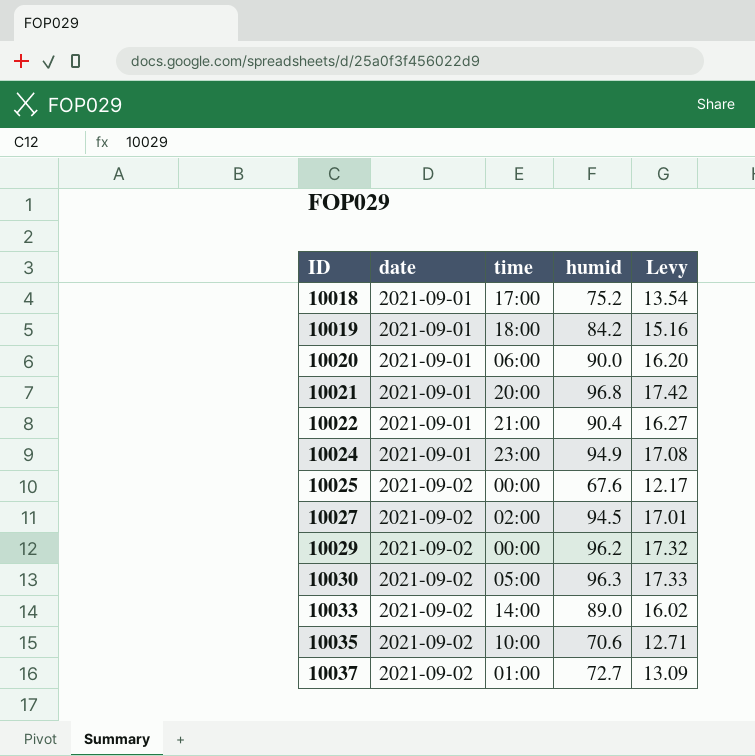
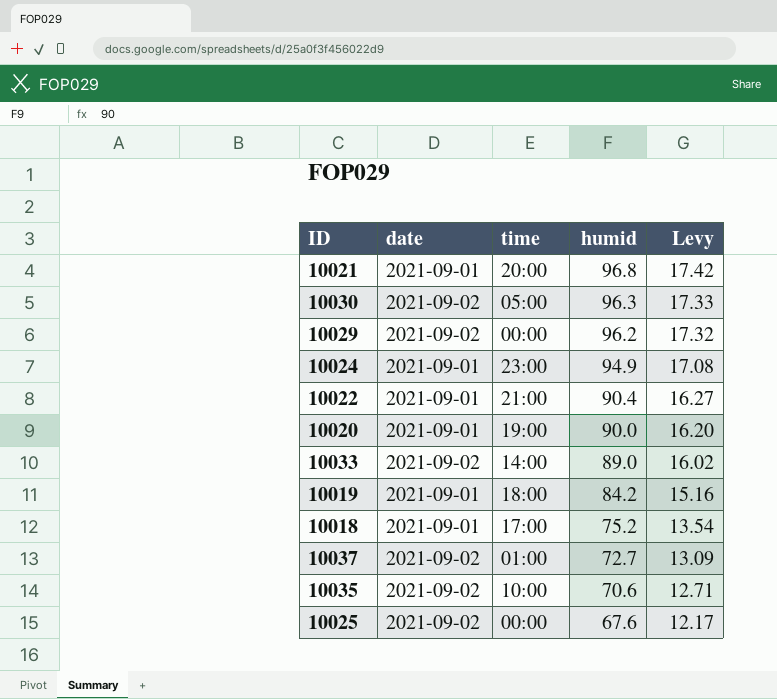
row order: ID ascending -> humid descending
row 10027: 2021-09-02 | 02:00 | 94.5 | 17.01 -> none
10020 | time: 06:00 -> 19:00

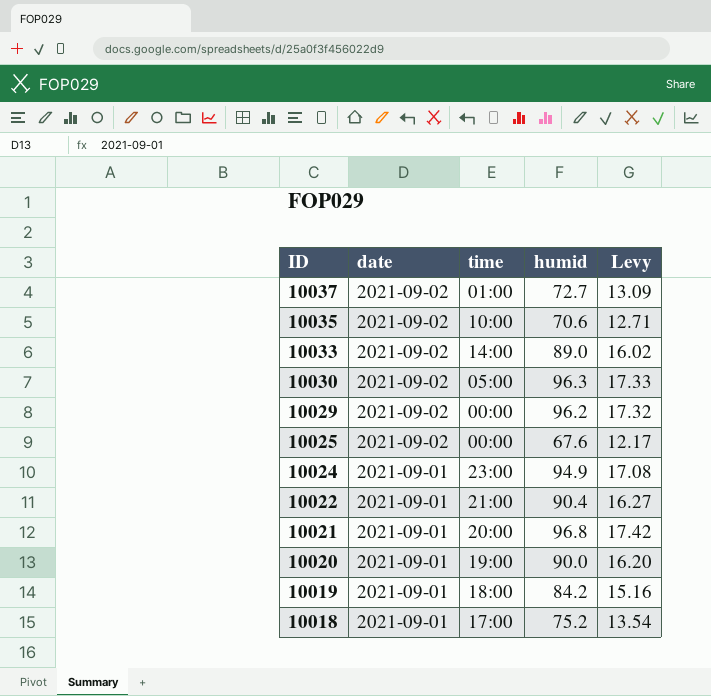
row order: humid descending -> ID descending

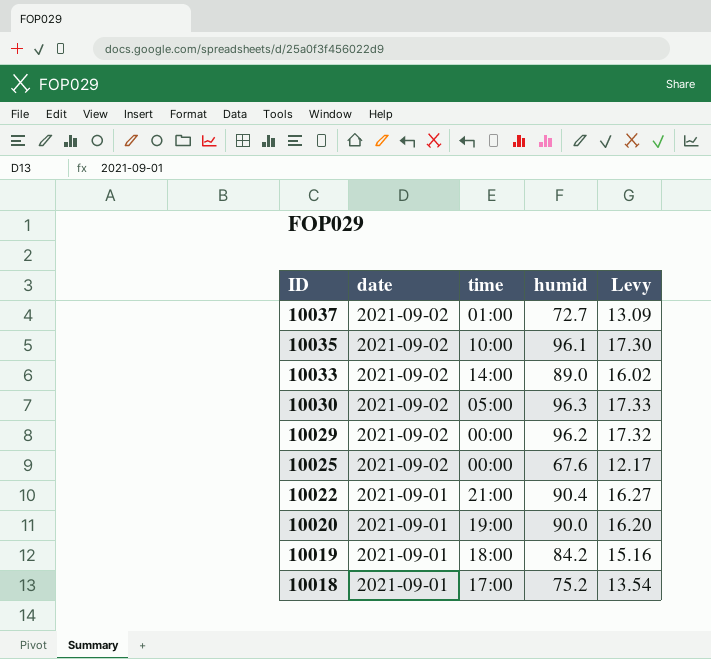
row 10024: 2021-09-01 | 23:00 | 94.9 | 17.08 -> none
row 10021: 2021-09-01 | 20:00 | 96.8 | 17.42 -> none
10035 | humid: 70.6 -> 96.1
10035 | Levy: 12.71 -> 17.30

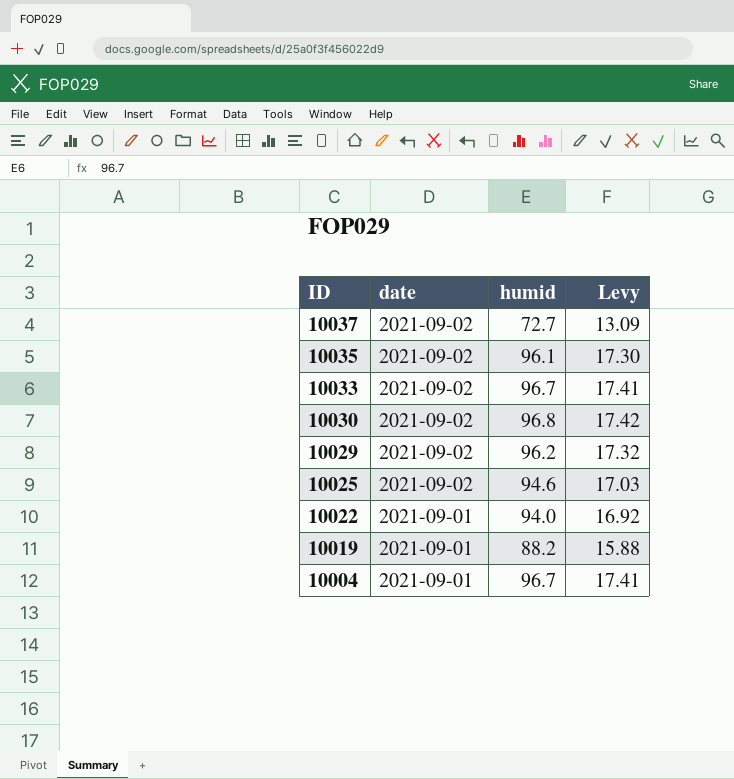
column time | position: 3 -> none
row 10020: 2021-09-01 | 19:00 | 90.0 | 16.20 -> none
row 10018: 2021-09-01 | 17:00 | 75.2 | 13.54 -> none
10033 | humid: 89.0 -> 96.7
10033 | Levy: 16.02 -> 17.41
10030 | humid: 96.3 -> 96.8
10030 | Levy: 17.33 -> 17.42
10025 | humid: 67.6 -> 94.6
10025 | Levy: 12.17 -> 17.03
10022 | humid: 90.4 -> 94.0
10022 | Levy: 16.27 -> 16.92
10019 | humid: 84.2 -> 88.2
10019 | Levy: 15.16 -> 15.88
row 10004: none -> 2021-09-01 | 96.7 | 17.41

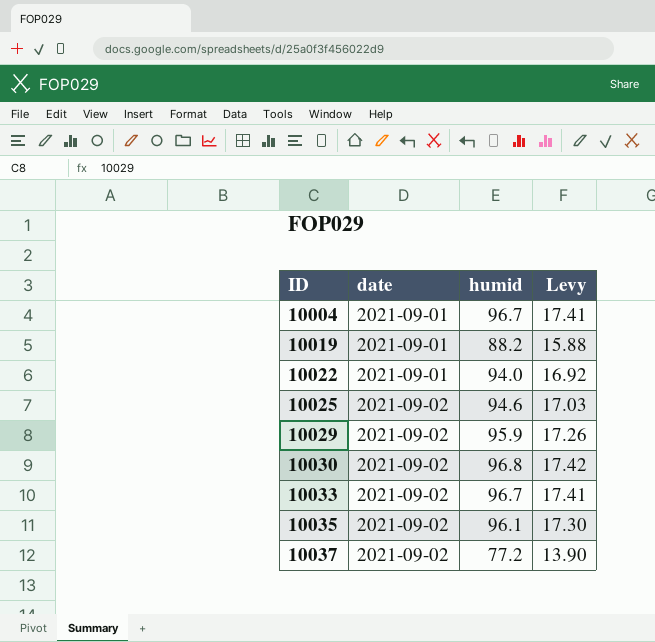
row order: ID descending -> ID ascending
10029 | humid: 96.2 -> 95.9
10029 | Levy: 17.32 -> 17.26
10037 | humid: 72.7 -> 77.2
10037 | Levy: 13.09 -> 13.90

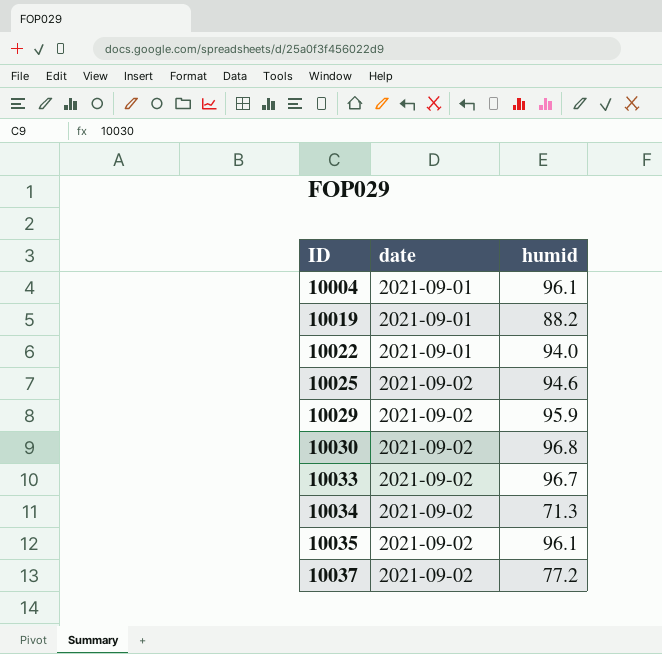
column Levy | formula: [humid] * 0.18 -> none
10004 | humid: 96.7 -> 96.1
row 10034: none -> 2021-09-02 | 71.3

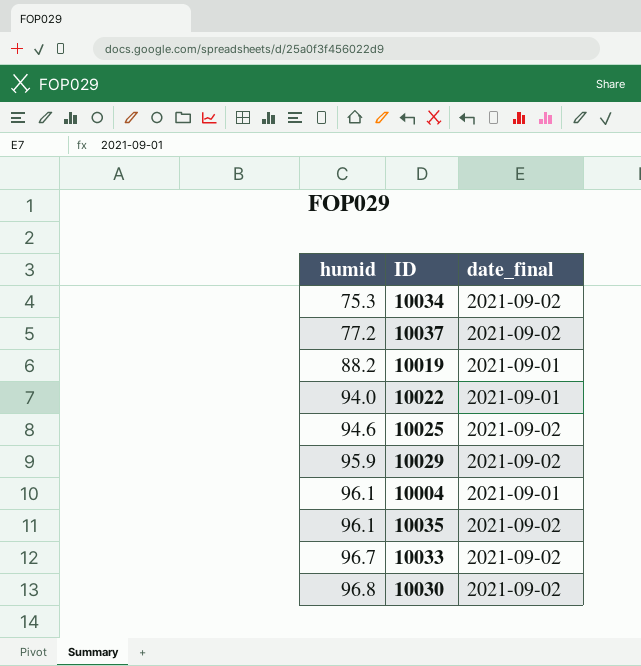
row order: ID ascending -> humid ascending
column humid | position: 3 -> 1
column name: date -> date_final
10034 | humid: 71.3 -> 75.3

